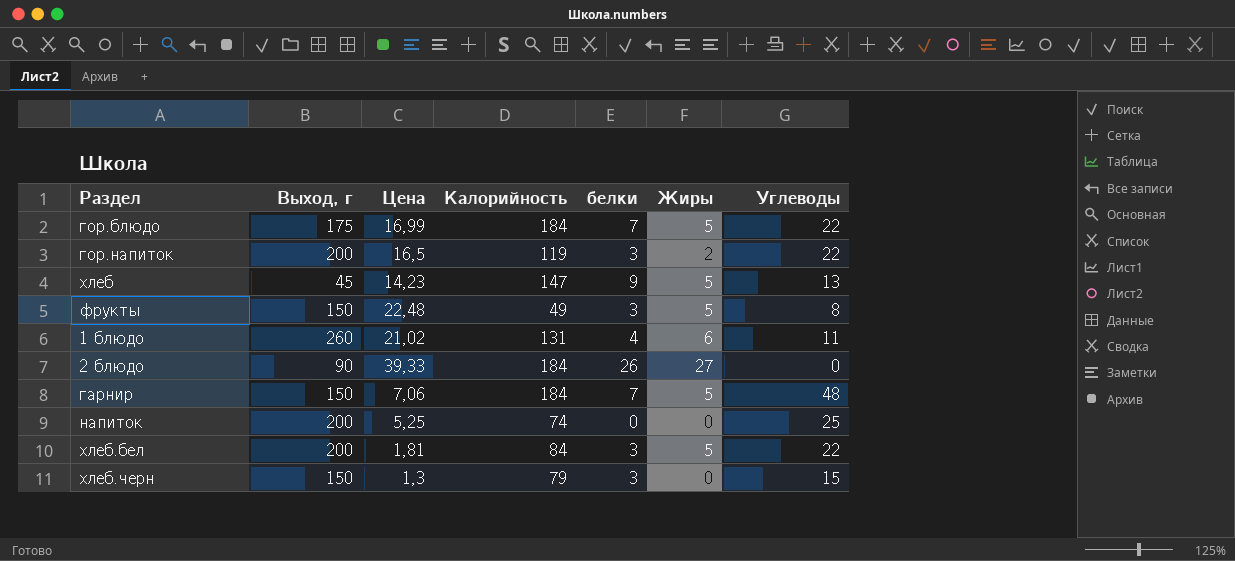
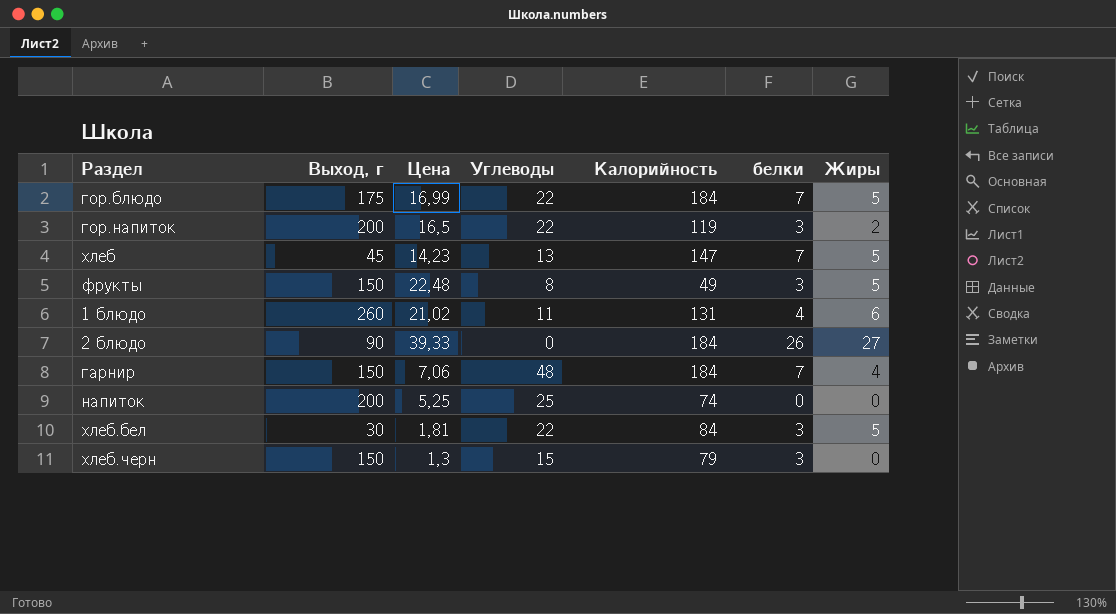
column Углеводы | position: 7 -> 4
хлеб | белки: 9 -> 7
гарнир | Жиры: 5 -> 4
хлеб.бел | Выход, г: 200 -> 30

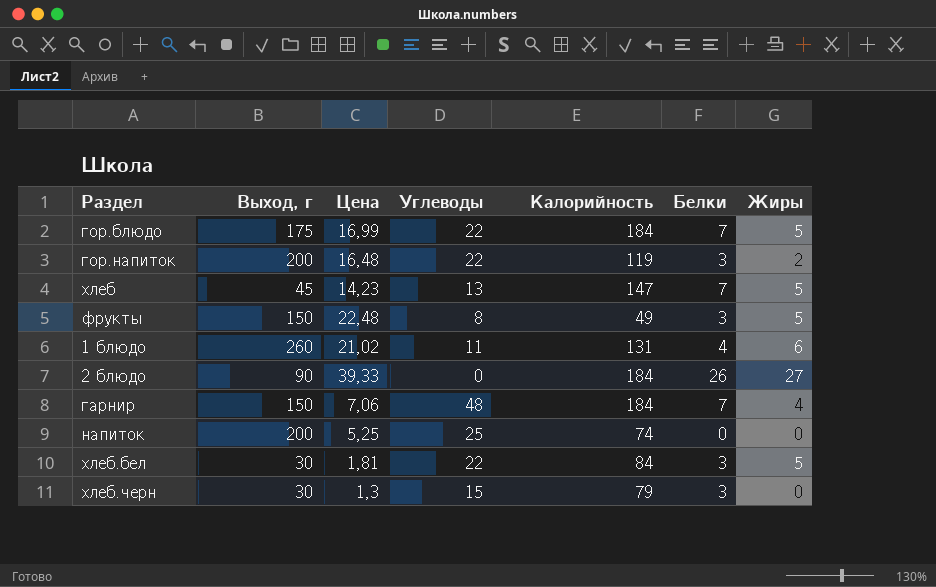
column name: белки -> Белки
гор.напиток | Цена: 16,5 -> 16,48
хлеб.черн | Выход, г: 150 -> 30

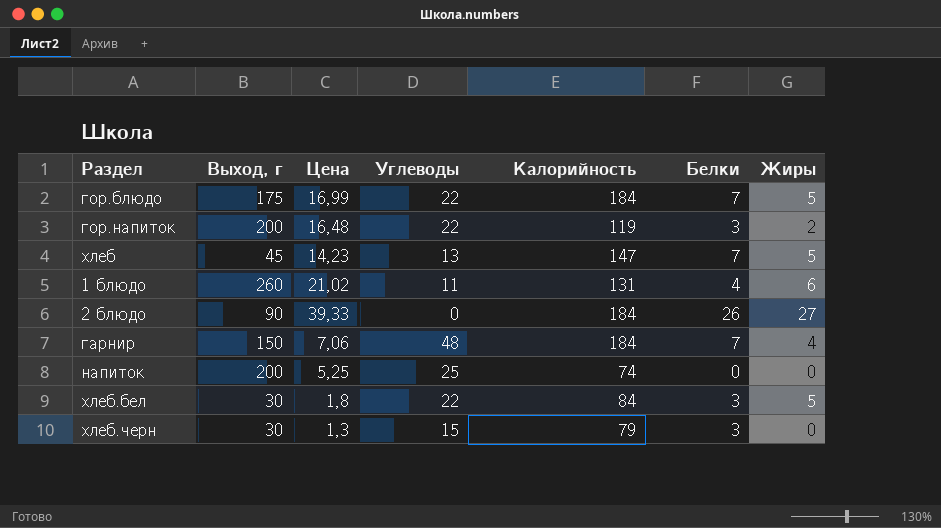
row фрукты: 150 | 22,48 | 8 | 49 | 3 | 5 -> none
хлеб.бел | Цена: 1,81 -> 1,8

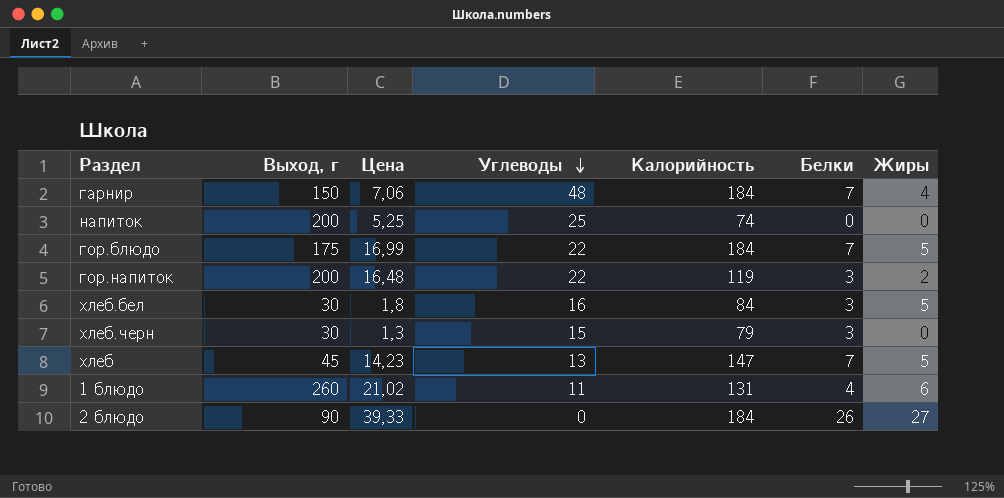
row order: none -> Углеводы descending
хлеб.бел | Углеводы: 22 -> 16

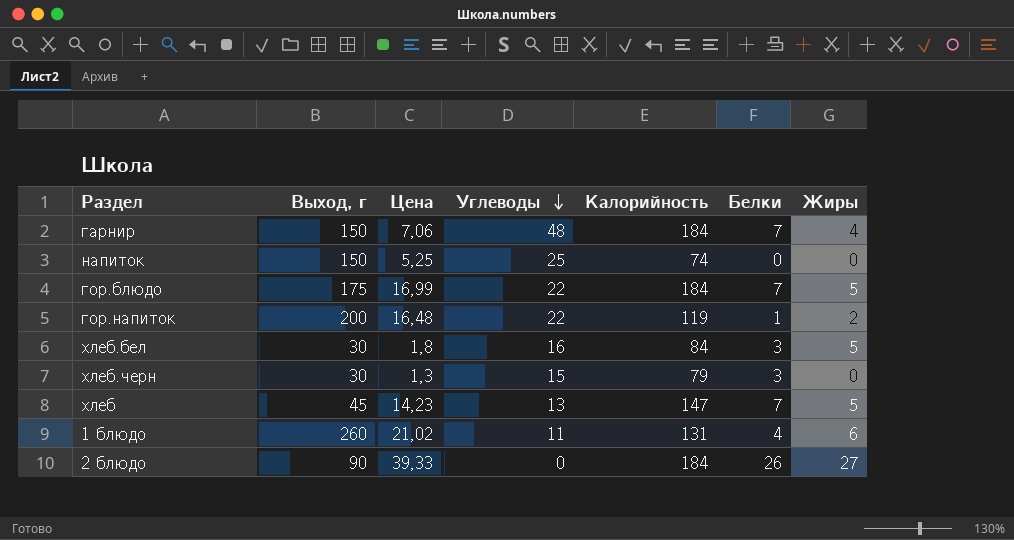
напиток | Выход, г: 200 -> 150
гор.напиток | Белки: 3 -> 1

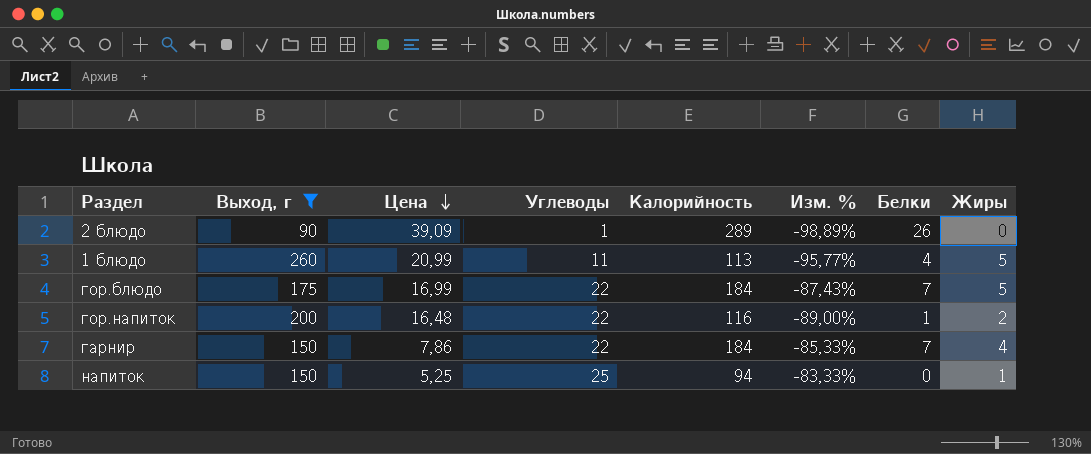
filter: none -> Выход, г >= 90
row order: Углеводы descending -> Цена descending
column Изм. % | formula: none -> ([Углеводы] - [Выход, г]) / [Выход, г]
2 блюдо | Цена: 39,33 -> 39,09
2 блюдо | Углеводы: 0 -> 1
2 блюдо | Калорийность: 184 -> 289
2 блюдо | Жиры: 27 -> 0
1 блюдо | Цена: 21,02 -> 20,99
1 блюдо | Калорийность: 131 -> 113
1 блюдо | Жиры: 6 -> 5
гор.напиток | Калорийность: 119 -> 116
гарнир | Цена: 7,06 -> 7,86
гарнир | Углеводы: 48 -> 22
напиток | Калорийность: 74 -> 94
напиток | Жиры: 0 -> 1

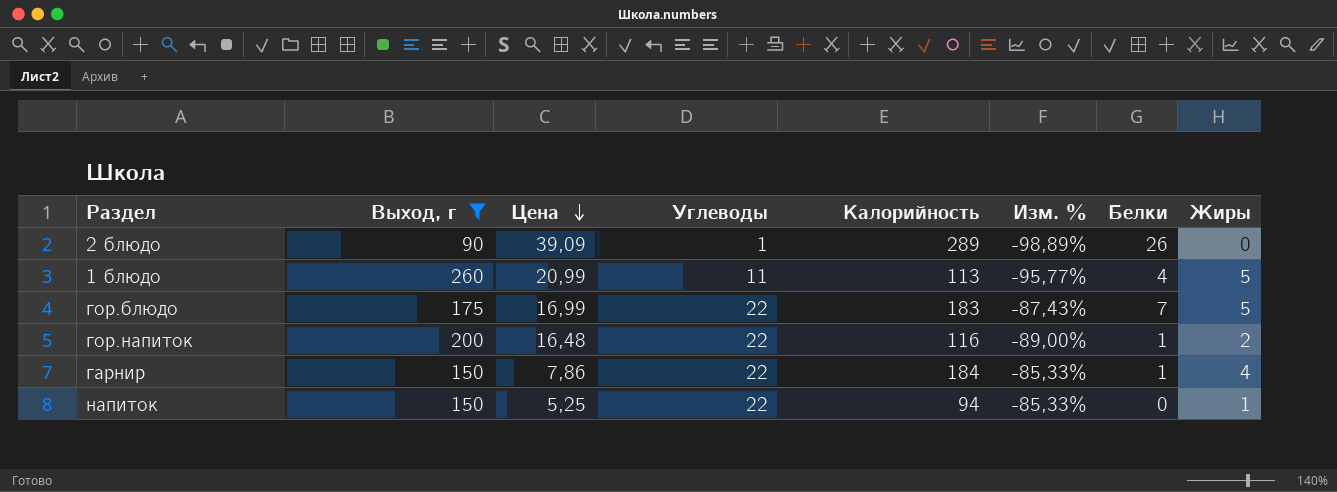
гор.блюдо | Калорийность: 184 -> 183
гарнир | Белки: 7 -> 1
напиток | Углеводы: 25 -> 22
напиток | Изм. %: -83,33% -> -85,33%

